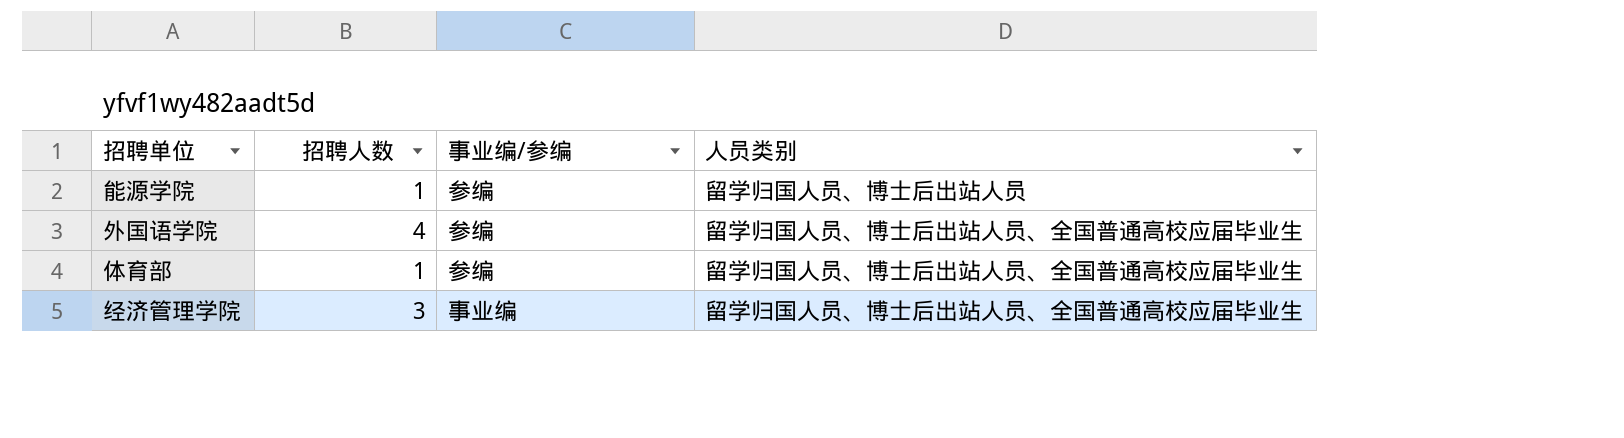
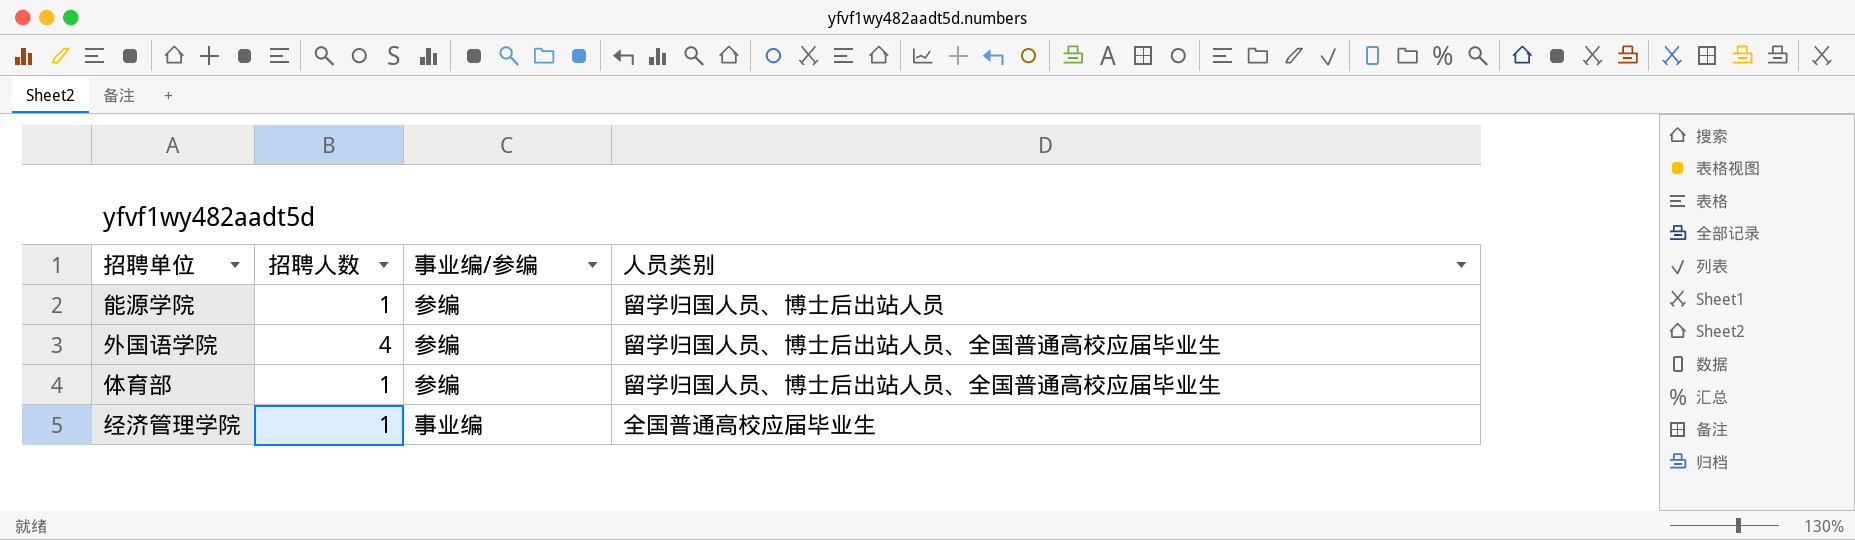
经济管理学院 | 招聘人数: 3 -> 1
经济管理学院 | 人员类别: 留学归国人员、博士后出站人员、全国普通高校应届毕业生 -> 全国普通高校应届毕业生

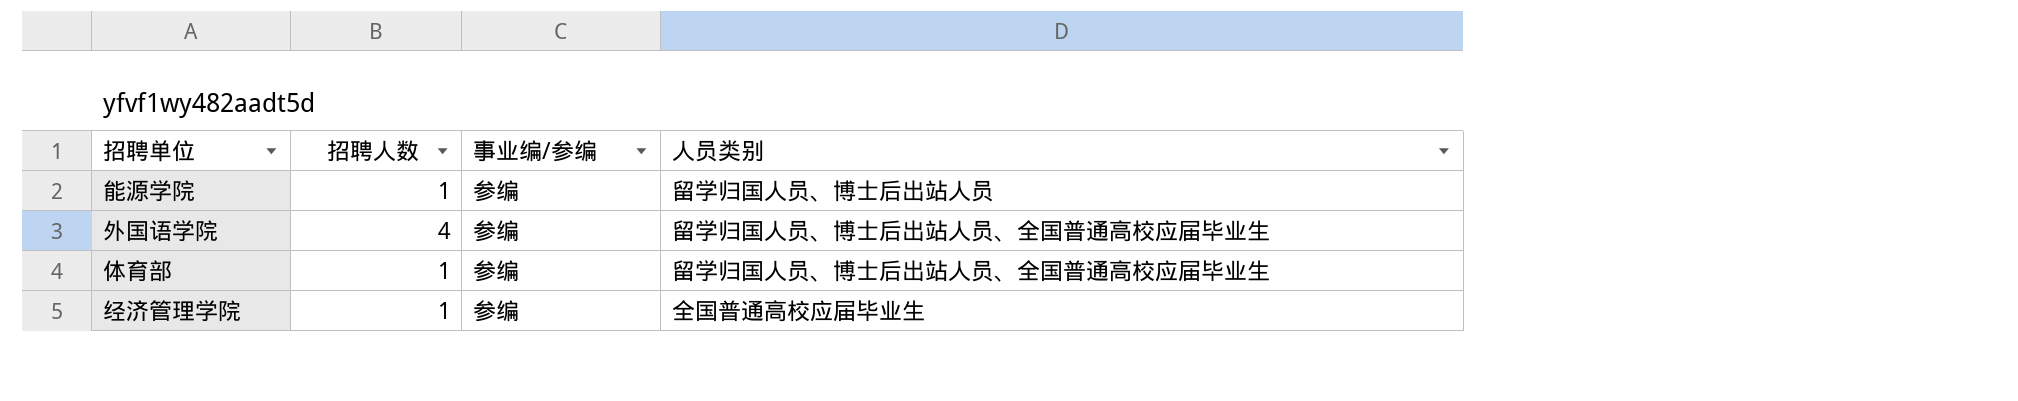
经济管理学院 | 事业编/参编: 事业编 -> 参编

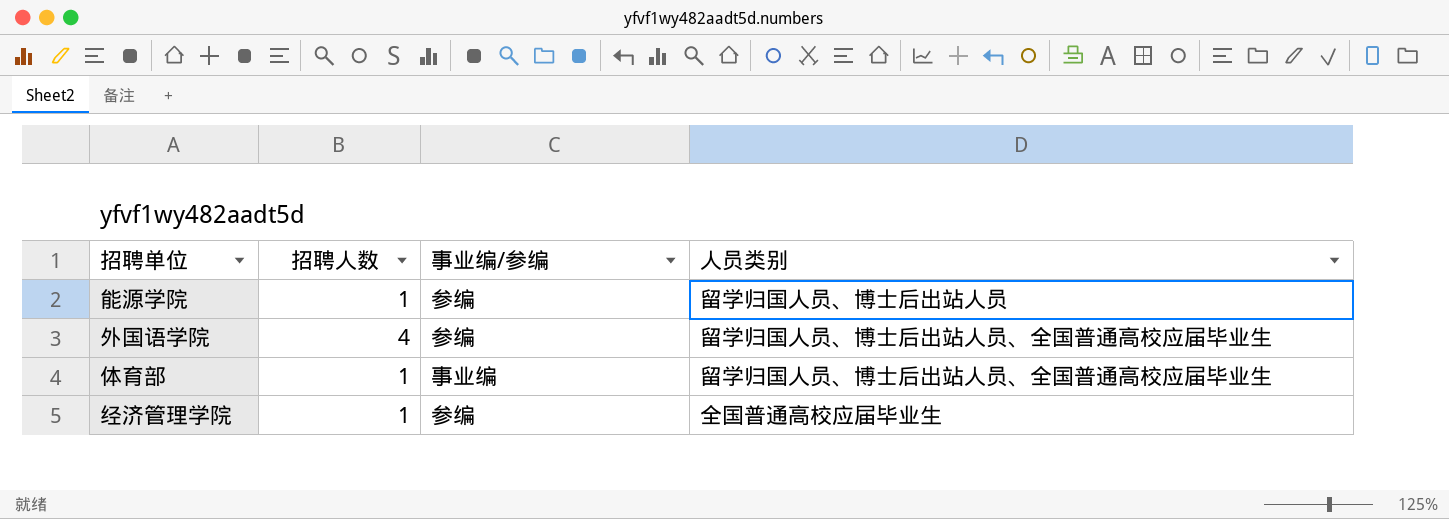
体育部 | 事业编/参编: 参编 -> 事业编

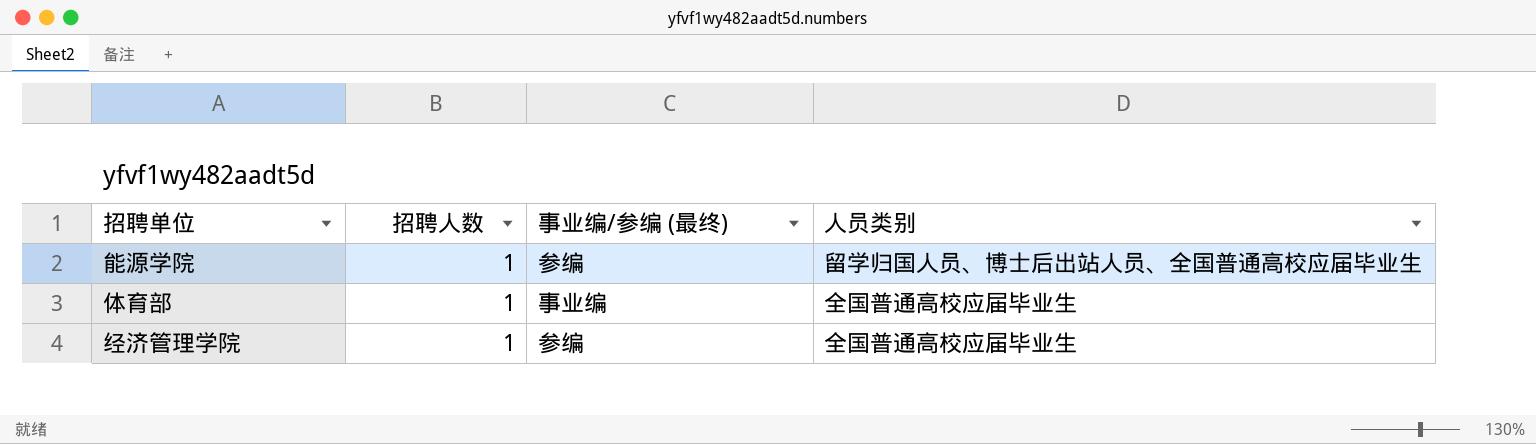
column name: 事业编/参编 -> 事业编/参编 (最终)
row 外国语学院: 4 | 参编 | 留学归国人员、博士后出站人员、全国普通高校应届毕业生 -> none
能源学院 | 人员类别: 留学归国人员、博士后出站人员 -> 留学归国人员、博士后出站人员、全国普通高校应届毕业生
体育部 | 人员类别: 留学归国人员、博士后出站人员、全国普通高校应届毕业生 -> 全国普通高校应届毕业生

